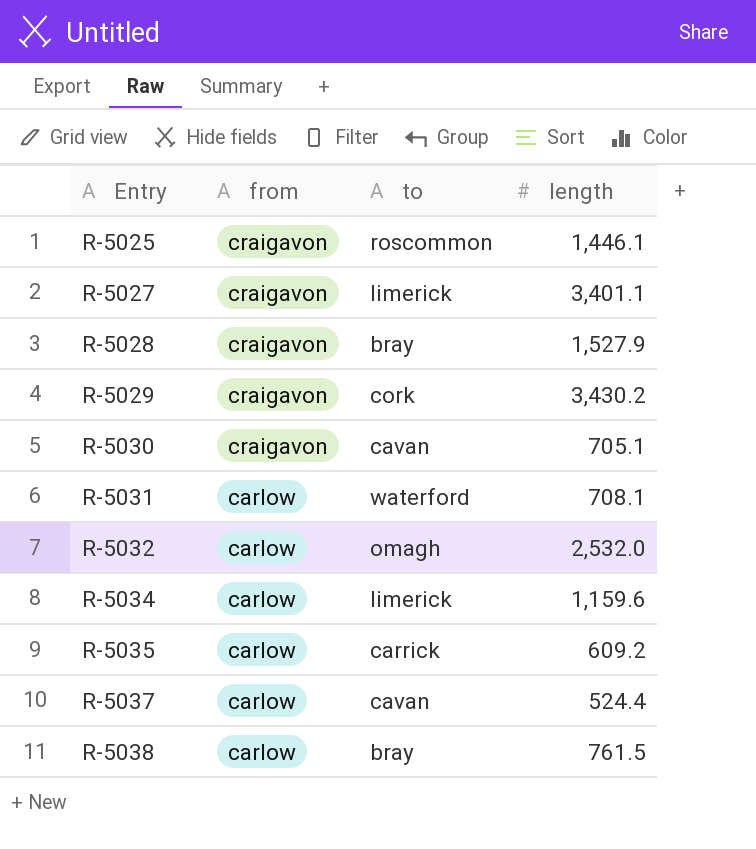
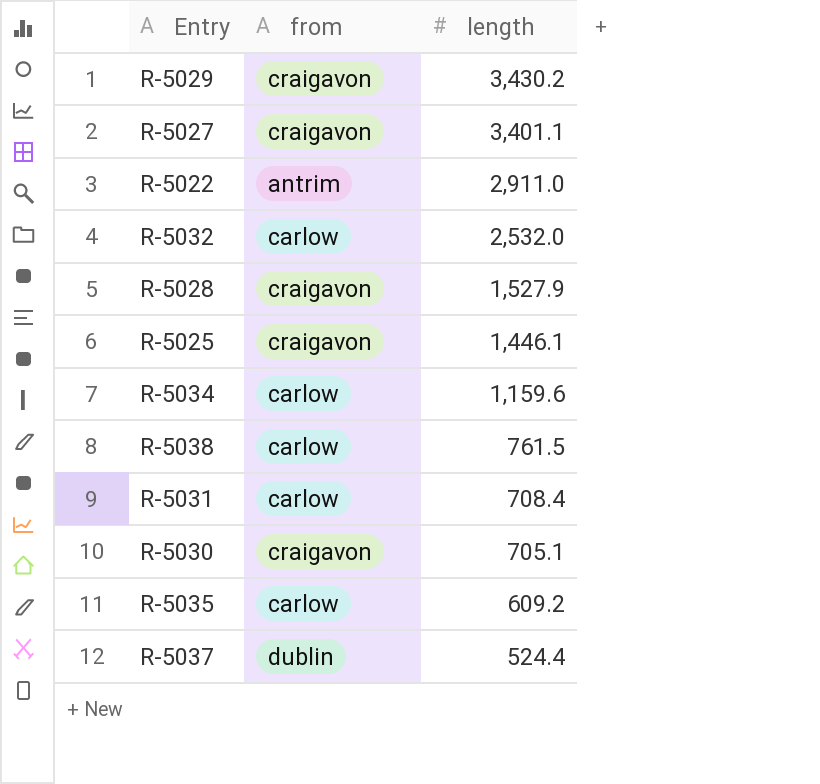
row order: Entry ascending -> length descending
column to | position: 3 -> none
row R-5022: none -> antrim | 2,911.0
R-5031 | length: 708.1 -> 708.4
R-5037 | from: carlow -> dublin

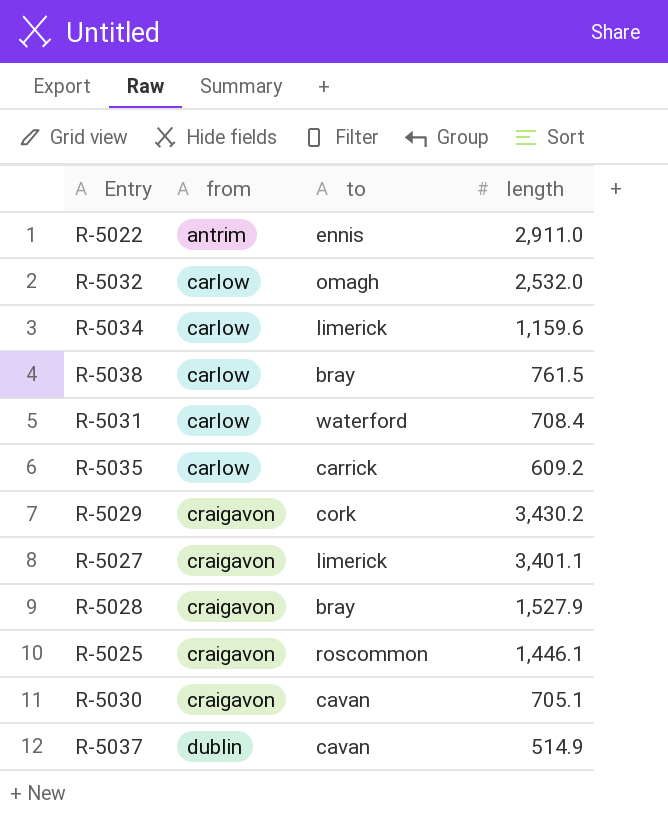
row order: length descending -> from ascending
column to | position: none -> 3
R-5037 | length: 524.4 -> 514.9

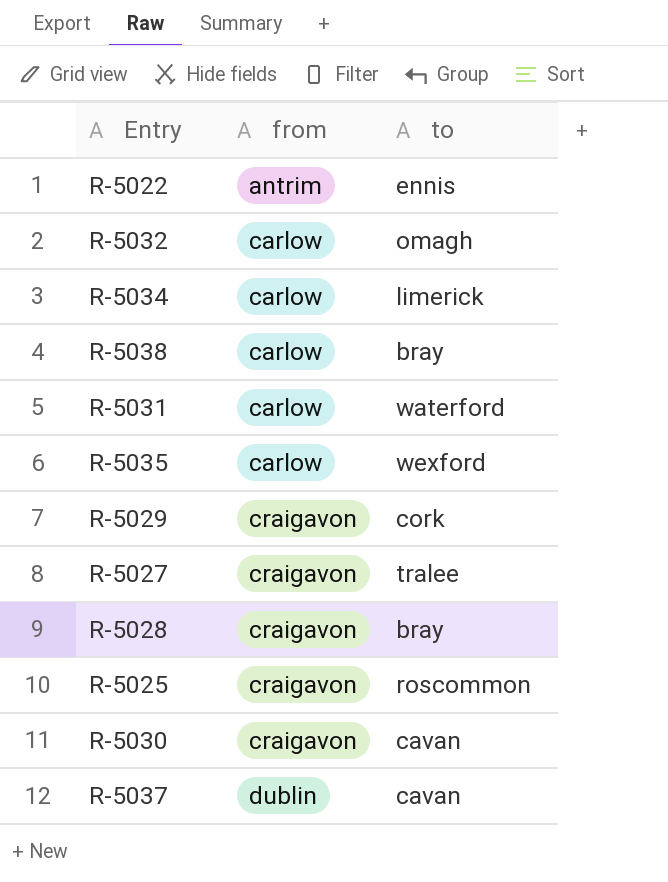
column length | position: 4 -> none
R-5035 | to: carrick -> wexford
R-5027 | to: limerick -> tralee

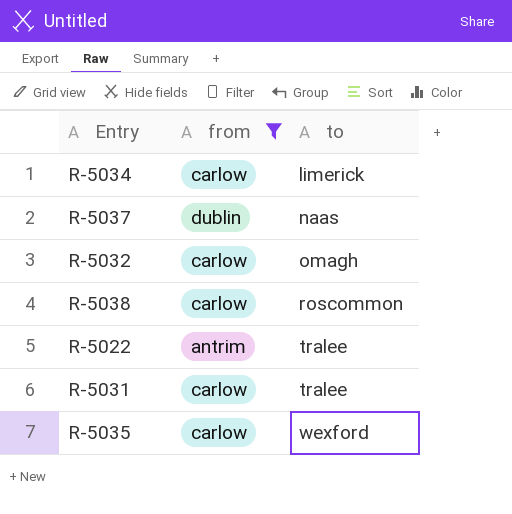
filter: none -> from != craigavon
row order: from ascending -> to ascending
R-5037 | to: cavan -> naas
R-5038 | to: bray -> roscommon
R-5022 | to: ennis -> tralee
R-5031 | to: waterford -> tralee

